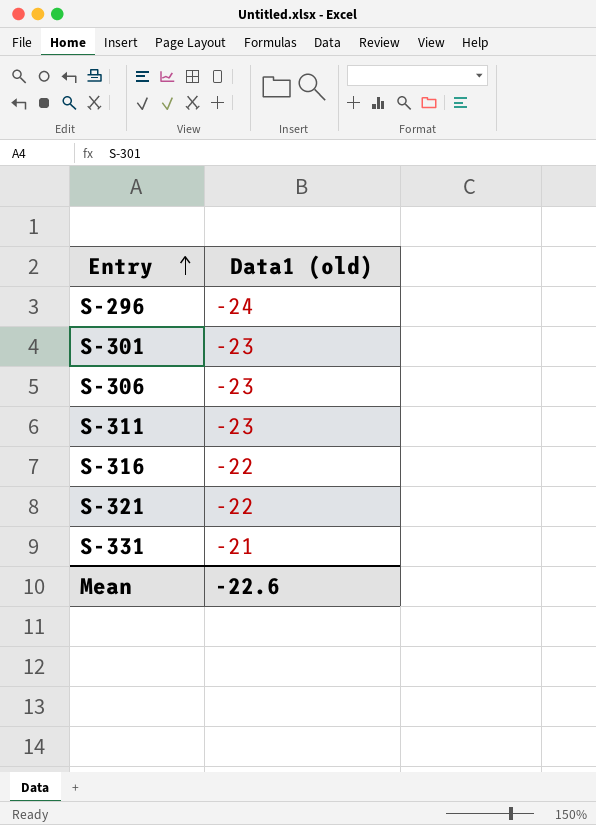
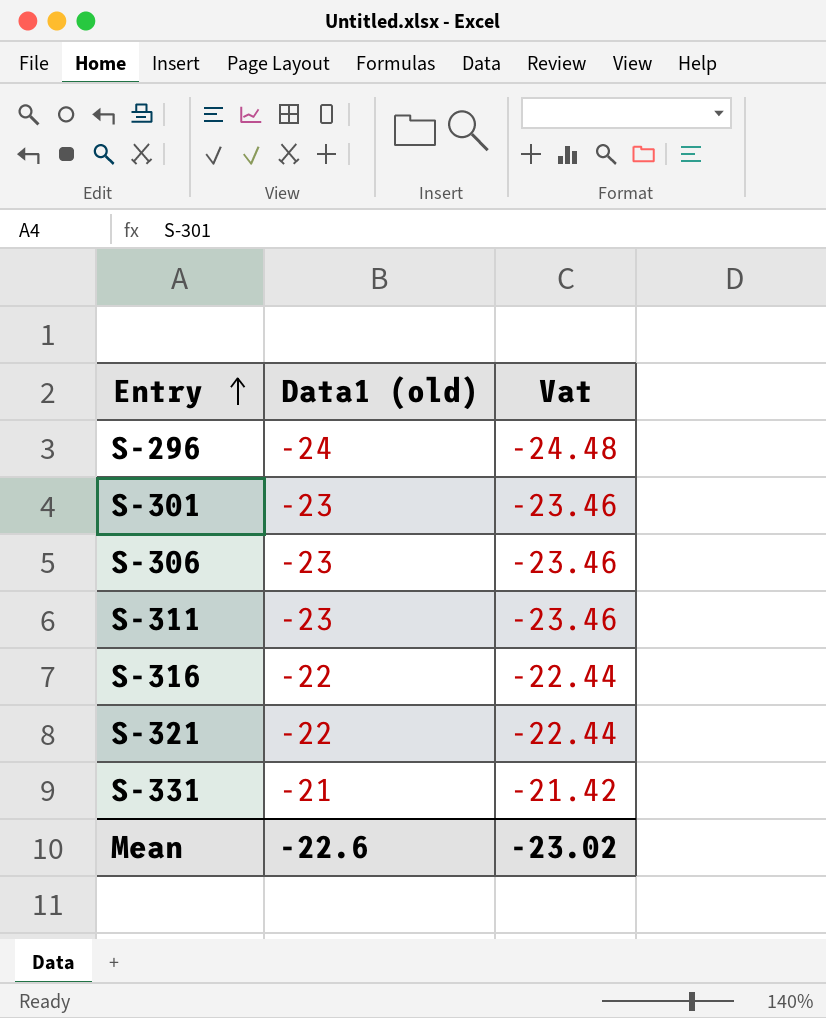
column Vat | formula: none -> [Data1 (old)] * 1.02

